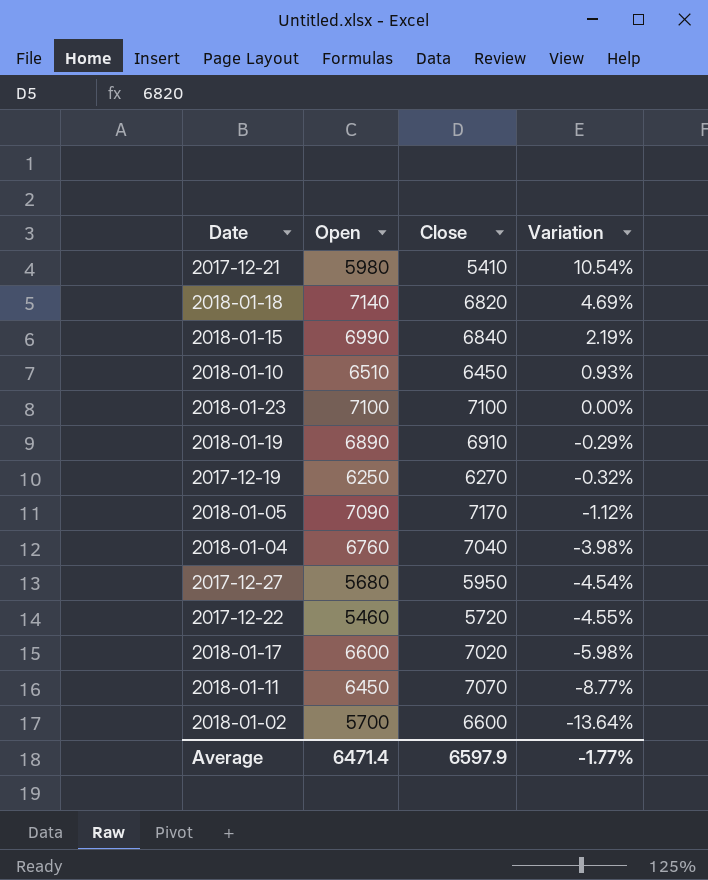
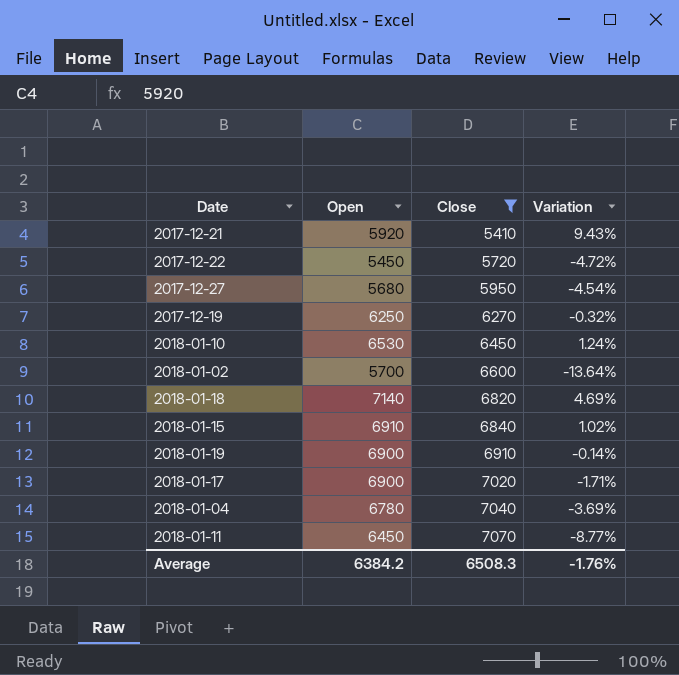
filter: none -> Close <= 7070
row order: Variation descending -> Close ascending
2017-12-21 | Open: 5980 -> 5920
2017-12-21 | Variation: 10.54% -> 9.43%
2017-12-22 | Open: 5460 -> 5450
2017-12-22 | Variation: -4.55% -> -4.72%
2018-01-10 | Open: 6510 -> 6530
2018-01-10 | Variation: 0.93% -> 1.24%
2018-01-15 | Open: 6990 -> 6910
2018-01-15 | Variation: 2.19% -> 1.02%
2018-01-19 | Open: 6890 -> 6900
2018-01-19 | Variation: -0.29% -> -0.14%
2018-01-17 | Open: 6600 -> 6900
2018-01-17 | Variation: -5.98% -> -1.71%
2018-01-04 | Open: 6760 -> 6780
2018-01-04 | Variation: -3.98% -> -3.69%
Average | Open: 6471.4 -> 6384.2
Average | Close: 6597.9 -> 6508.3
Average | Variation: -1.77% -> -1.76%

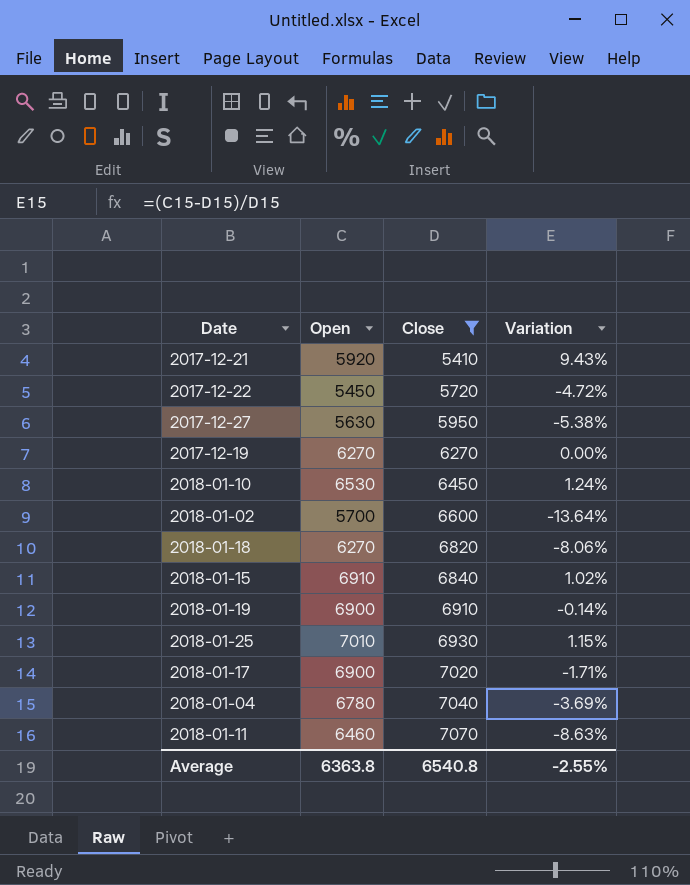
2017-12-27 | Open: 5680 -> 5630
2017-12-27 | Variation: -4.54% -> -5.38%
2017-12-19 | Open: 6250 -> 6270
2017-12-19 | Variation: -0.32% -> 0.00%
2018-01-18 | Open: 7140 -> 6270
2018-01-18 | Variation: 4.69% -> -8.06%
row 2018-01-25: none -> 7010 | 6930 | 1.15%
2018-01-11 | Open: 6450 -> 6460
2018-01-11 | Variation: -8.77% -> -8.63%
Average | Open: 6384.2 -> 6363.8
Average | Close: 6508.3 -> 6540.8
Average | Variation: -1.76% -> -2.55%

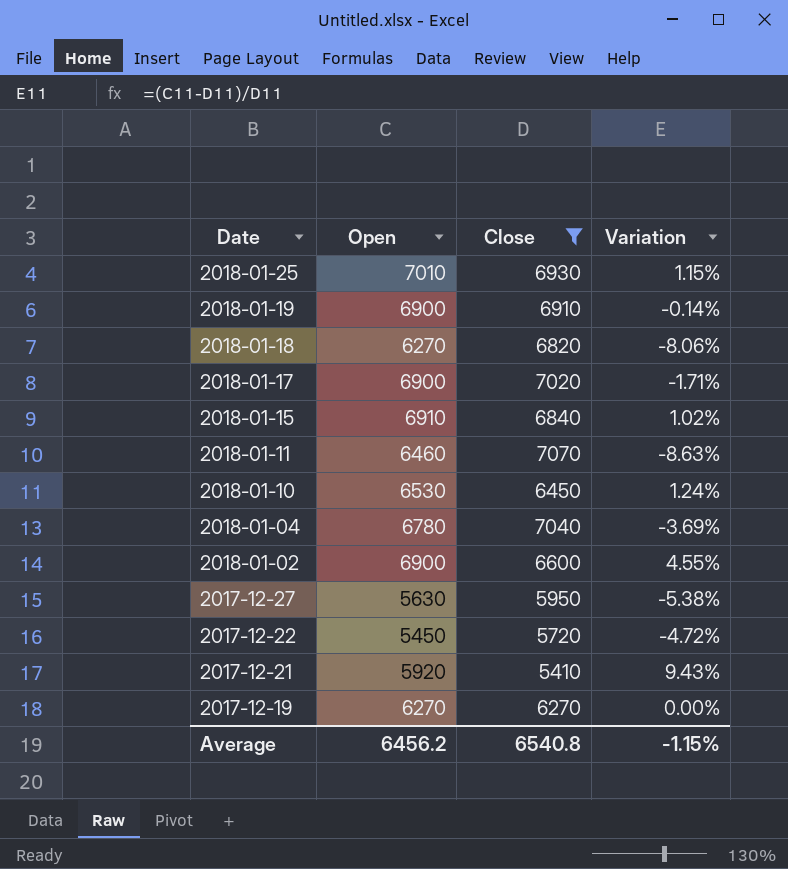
row order: Close ascending -> Date descending
2018-01-02 | Open: 5700 -> 6900
2018-01-02 | Variation: -13.64% -> 4.55%
Average | Open: 6363.8 -> 6456.2
Average | Variation: -2.55% -> -1.15%

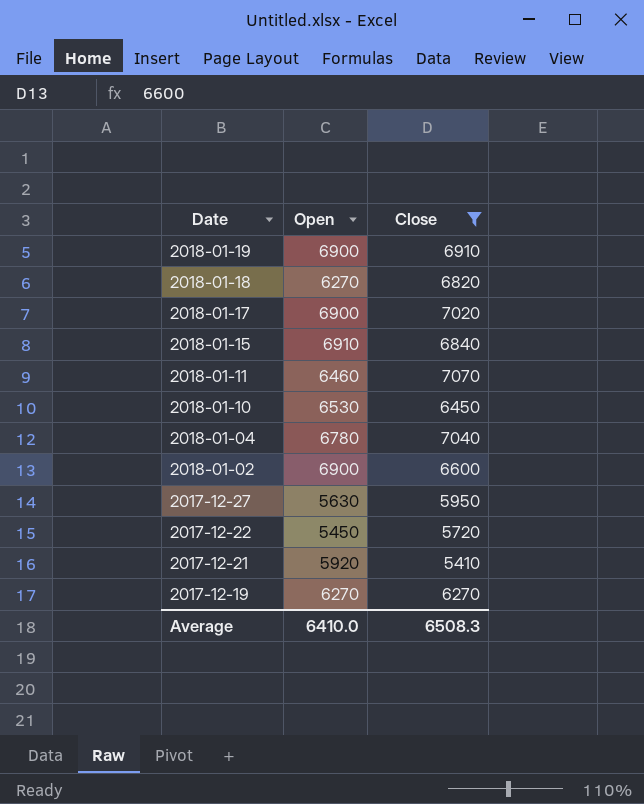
column Variation | formula: ([Open] - [Close]) / [Close] -> none
row 2018-01-25: 7010 | 6930 | 1.15% -> none
Average | Open: 6456.2 -> 6410.0
Average | Close: 6540.8 -> 6508.3

